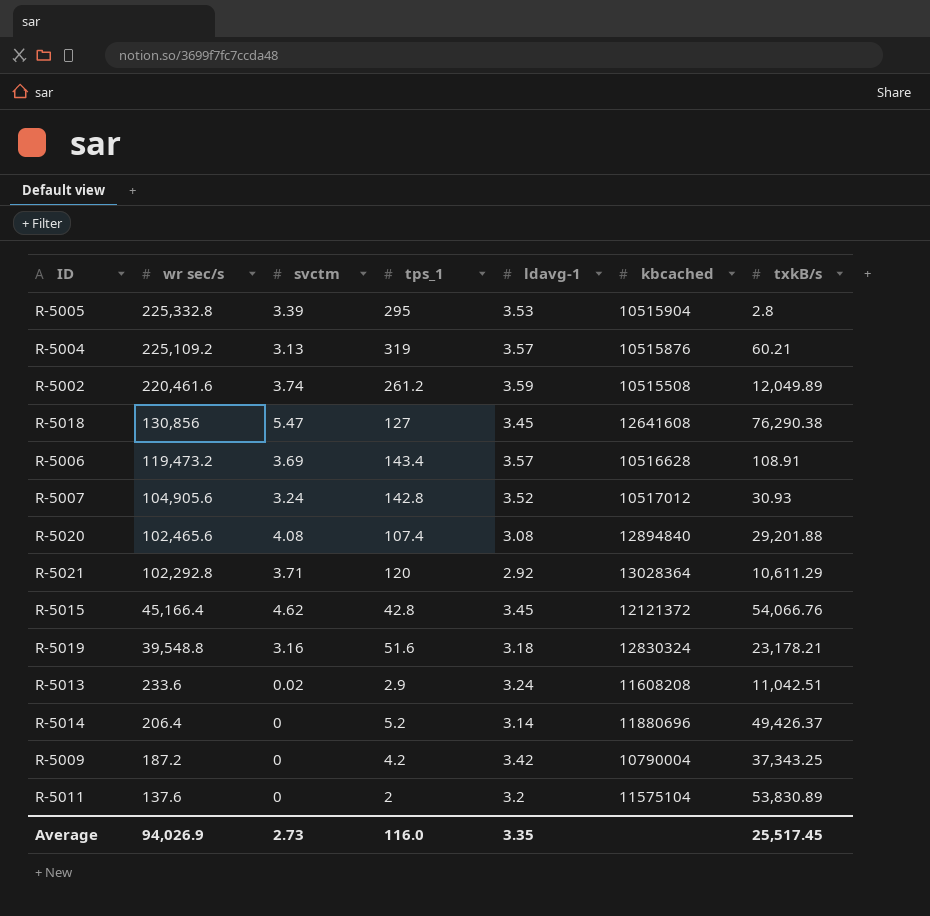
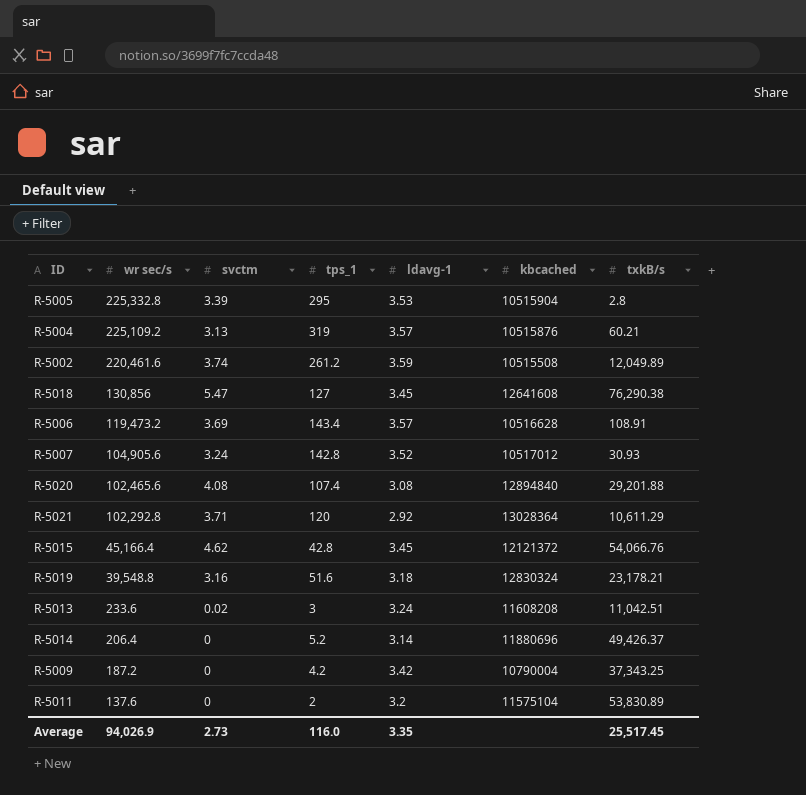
R-5013 | tps_1: 2.9 -> 3

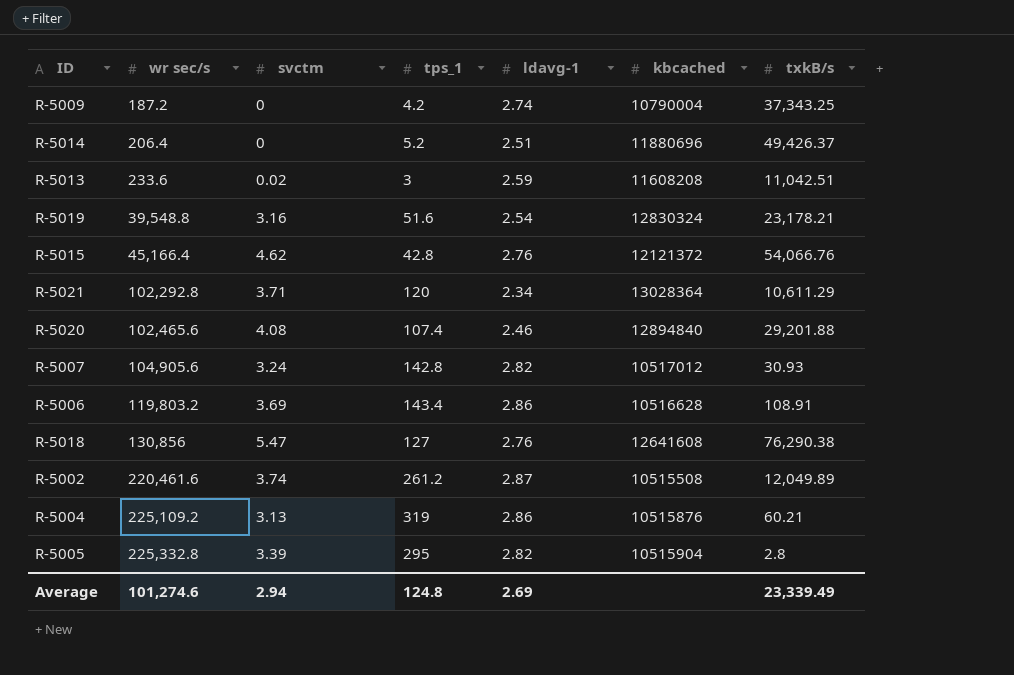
row order: wr sec/s descending -> wr sec/s ascending
row R-5011: 137.6 | 0 | 2 | 3.2 | 11575104 | 53,830.89 -> none
R-5009 | ldavg-1: 3.42 -> 2.74
R-5014 | ldavg-1: 3.14 -> 2.51
R-5013 | ldavg-1: 3.24 -> 2.59
R-5019 | ldavg-1: 3.18 -> 2.54
R-5015 | ldavg-1: 3.45 -> 2.76
R-5021 | ldavg-1: 2.92 -> 2.34
R-5020 | ldavg-1: 3.08 -> 2.46
R-5007 | ldavg-1: 3.52 -> 2.82
R-5006 | wr sec/s: 119,473.2 -> 119,803.2
R-5006 | ldavg-1: 3.57 -> 2.86
R-5018 | ldavg-1: 3.45 -> 2.76
R-5002 | ldavg-1: 3.59 -> 2.87
R-5004 | ldavg-1: 3.57 -> 2.86
R-5005 | ldavg-1: 3.53 -> 2.82
Average | wr sec/s: 94,026.9 -> 101,274.6
Average | svctm: 2.73 -> 2.94
Average | tps_1: 116.0 -> 124.8
Average | ldavg-1: 3.35 -> 2.69
Average | txkB/s: 25,517.45 -> 23,339.49

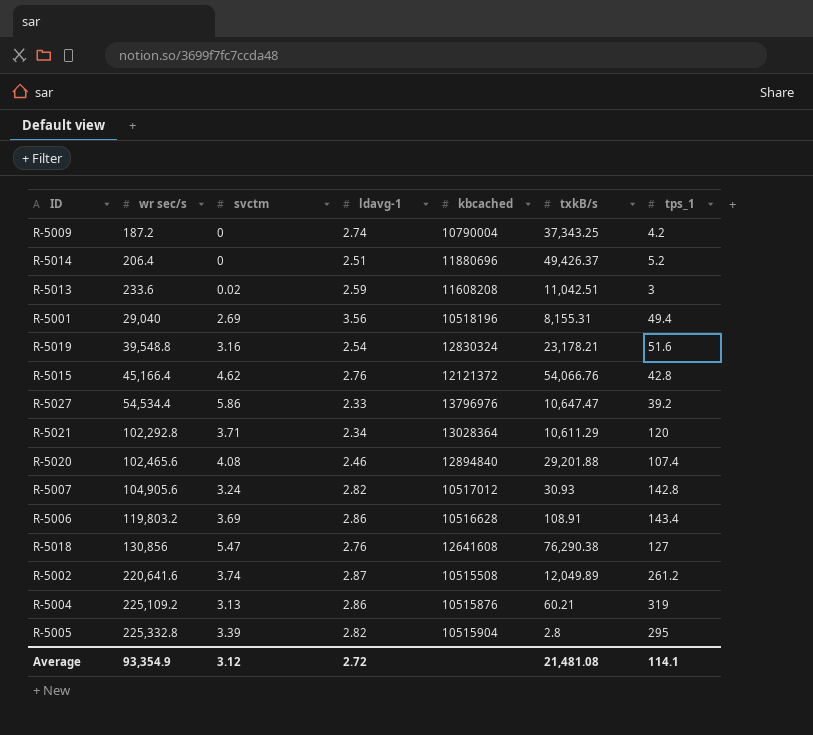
column tps_1 | position: 4 -> 7
row R-5001: none -> 29,040 | 2.69 | 3.56 | 10518196 | 8,155.31 | 49.4
row R-5027: none -> 54,534.4 | 5.86 | 2.33 | 13796976 | 10,647.47 | 39.2
R-5002 | wr sec/s: 220,461.6 -> 220,641.6
Average | wr sec/s: 101,274.6 -> 93,354.9
Average | svctm: 2.94 -> 3.12
Average | ldavg-1: 2.69 -> 2.72
Average | txkB/s: 23,339.49 -> 21,481.08
Average | tps_1: 124.8 -> 114.1

